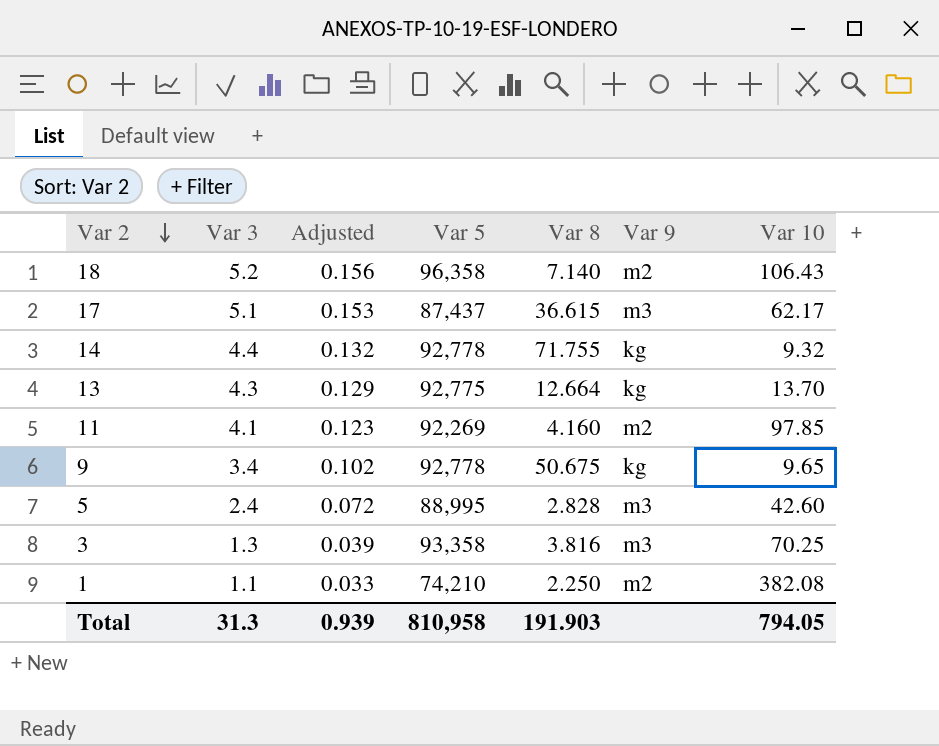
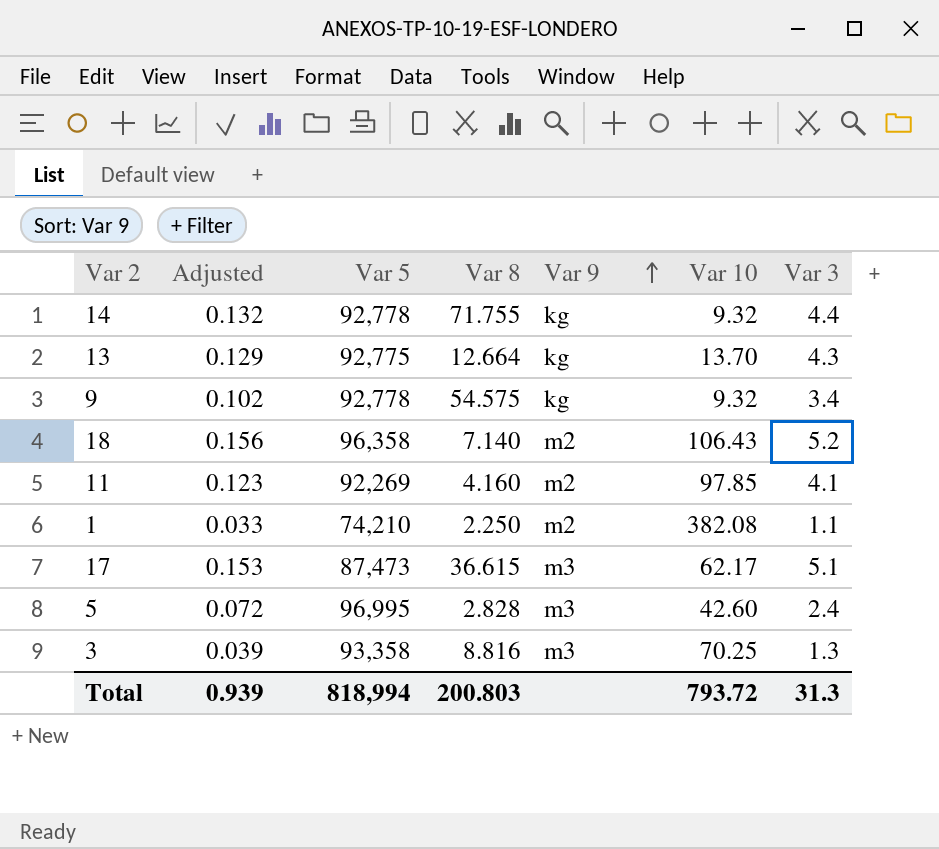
row order: Var 2 descending -> Var 9 ascending
column Var 3 | position: 2 -> 7
9 | Var 8: 50.675 -> 54.575
9 | Var 10: 9.65 -> 9.32
17 | Var 5: 87,437 -> 87,473
5 | Var 5: 88,995 -> 96,995
3 | Var 8: 3.816 -> 8.816
Total | Var 5: 810,958 -> 818,994
Total | Var 8: 191.903 -> 200.803
Total | Var 10: 794.05 -> 793.72

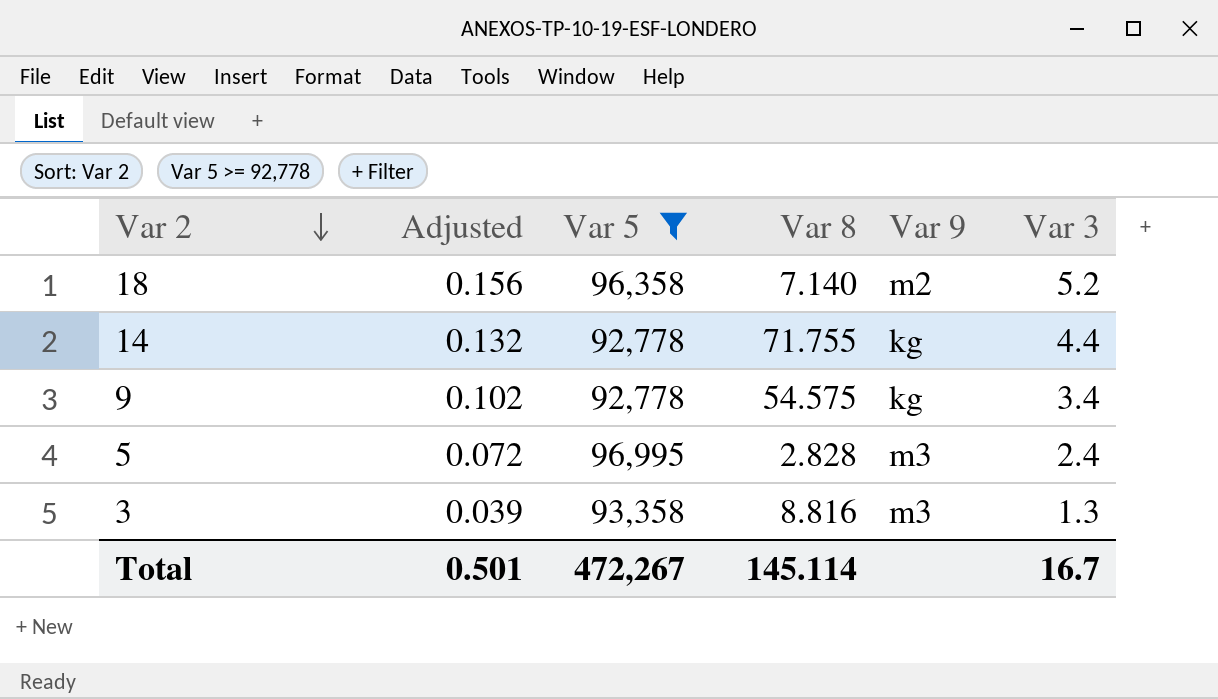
filter: none -> Var 5 >= 92,778
row order: Var 9 ascending -> Var 2 descending
column Var 10 | position: 6 -> none
Total | Adjusted: 0.939 -> 0.501
Total | Var 5: 818,994 -> 472,267
Total | Var 8: 200.803 -> 145.114
Total | Var 3: 31.3 -> 16.7

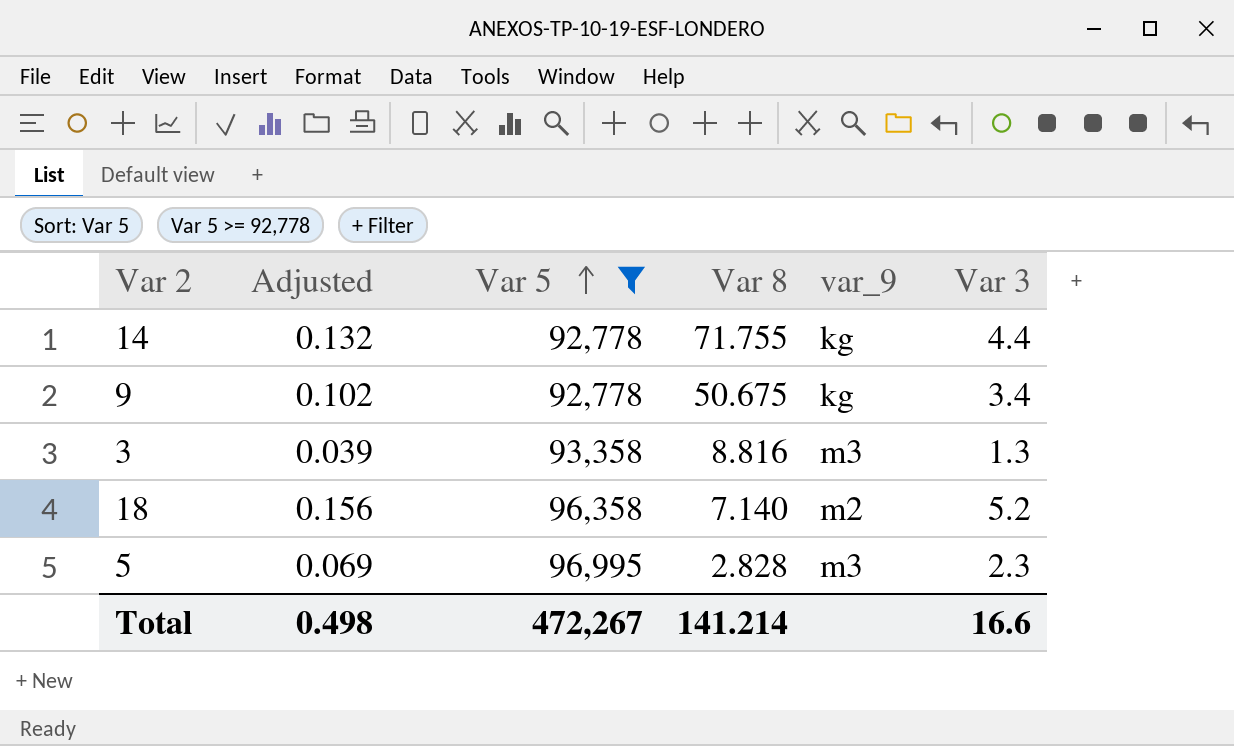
row order: Var 2 descending -> Var 5 ascending
column name: Var 9 -> var_9
9 | Var 8: 54.575 -> 50.675
5 | Adjusted: 0.072 -> 0.069
5 | Var 3: 2.4 -> 2.3
Total | Adjusted: 0.501 -> 0.498
Total | Var 8: 145.114 -> 141.214
Total | Var 3: 16.7 -> 16.6

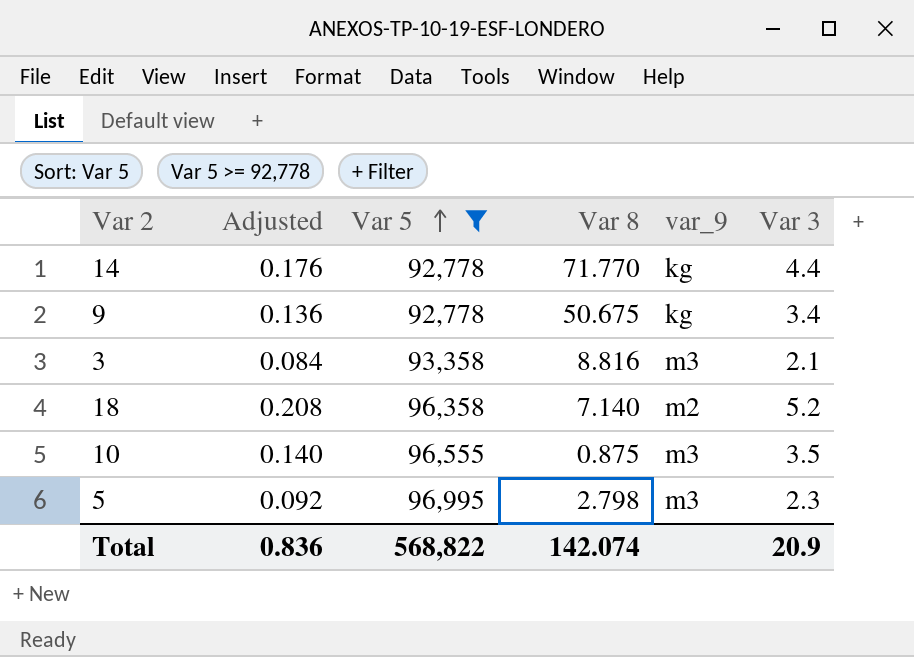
column Adjusted | formula: [Var 3] * 0.03 -> [Var 3] * 0.04
14 | Var 8: 71.755 -> 71.770
3 | Var 3: 1.3 -> 2.1
row 10: none -> 0.140 | 96,555 | 0.875 | m3 | 3.5
5 | Var 8: 2.828 -> 2.798
Total | Adjusted: 0.498 -> 0.836
Total | Var 5: 472,267 -> 568,822
Total | Var 8: 141.214 -> 142.074
Total | Var 3: 16.6 -> 20.9

